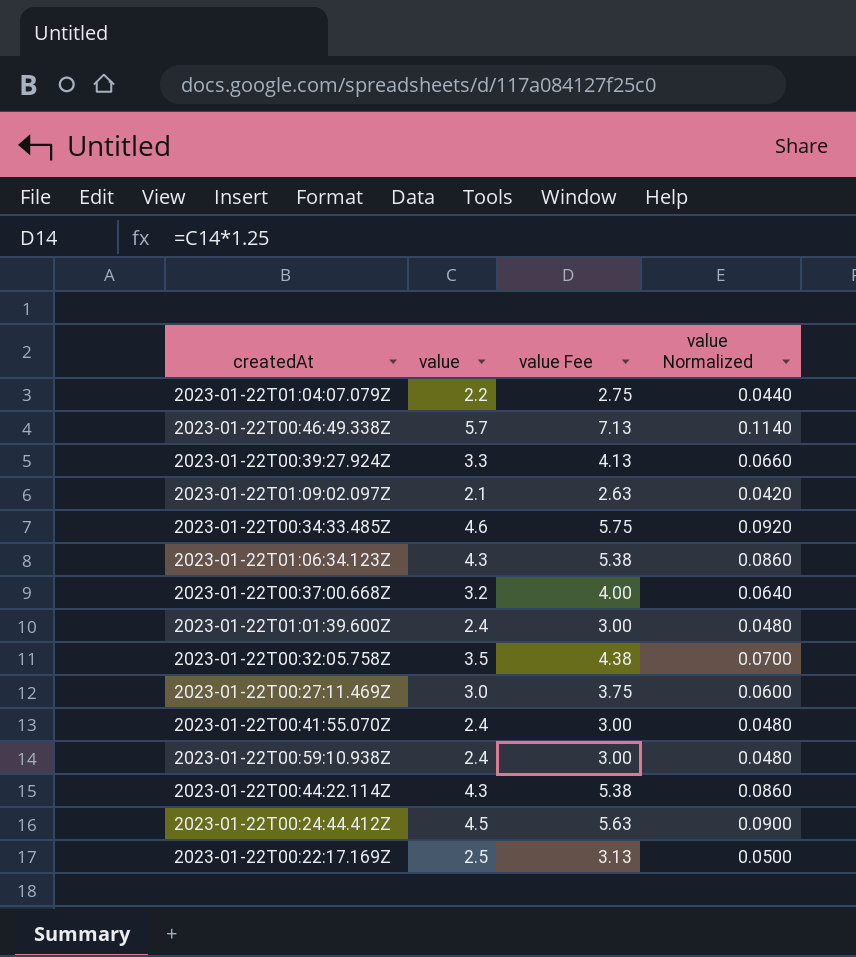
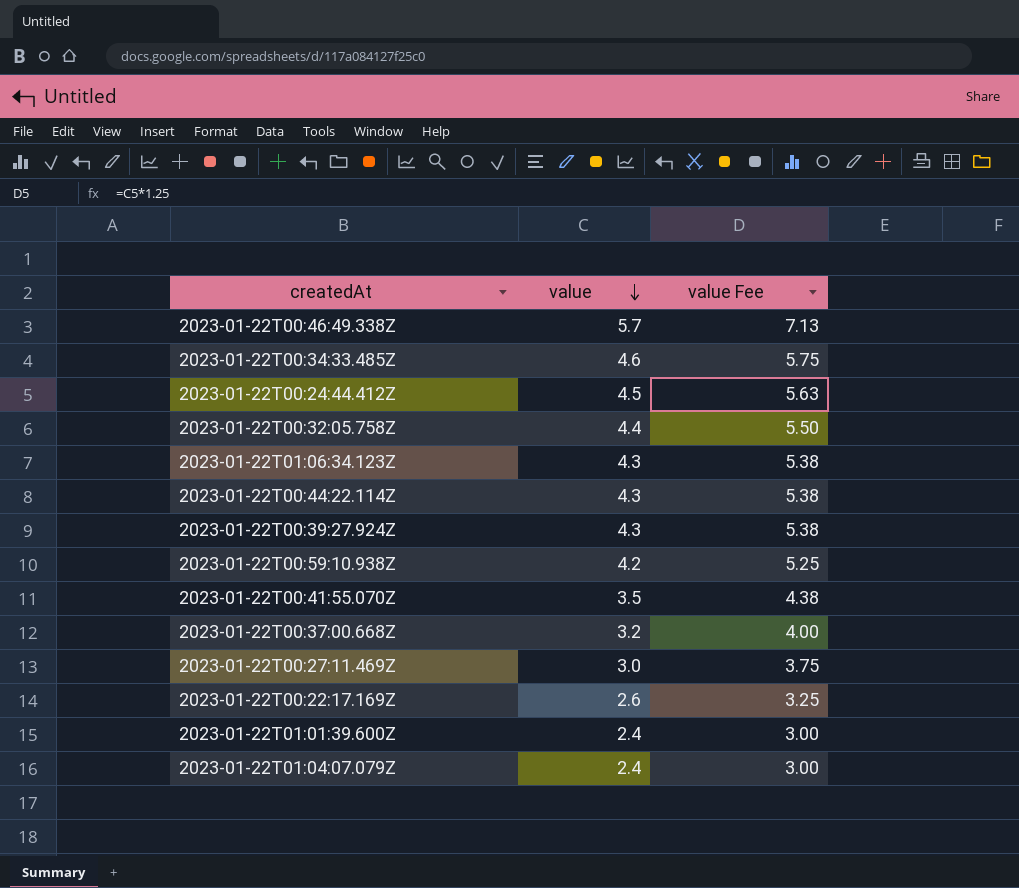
row order: none -> value descending
column value Normalized | formula: [value] * 0.02 -> none
row 2023-01-22T01:09:02.097Z: 2.1 | 2.63 | 0.0420 -> none
2023-01-22T00:32:05.758Z | value: 3.5 -> 4.4
2023-01-22T00:32:05.758Z | value Fee: 4.38 -> 5.50
2023-01-22T00:39:27.924Z | value: 3.3 -> 4.3
2023-01-22T00:39:27.924Z | value Fee: 4.13 -> 5.38
2023-01-22T00:59:10.938Z | value: 2.4 -> 4.2
2023-01-22T00:59:10.938Z | value Fee: 3.00 -> 5.25
2023-01-22T00:41:55.070Z | value: 2.4 -> 3.5
2023-01-22T00:41:55.070Z | value Fee: 3.00 -> 4.38
2023-01-22T00:22:17.169Z | value: 2.5 -> 2.6
2023-01-22T00:22:17.169Z | value Fee: 3.13 -> 3.25
2023-01-22T01:04:07.079Z | value: 2.2 -> 2.4
2023-01-22T01:04:07.079Z | value Fee: 2.75 -> 3.00

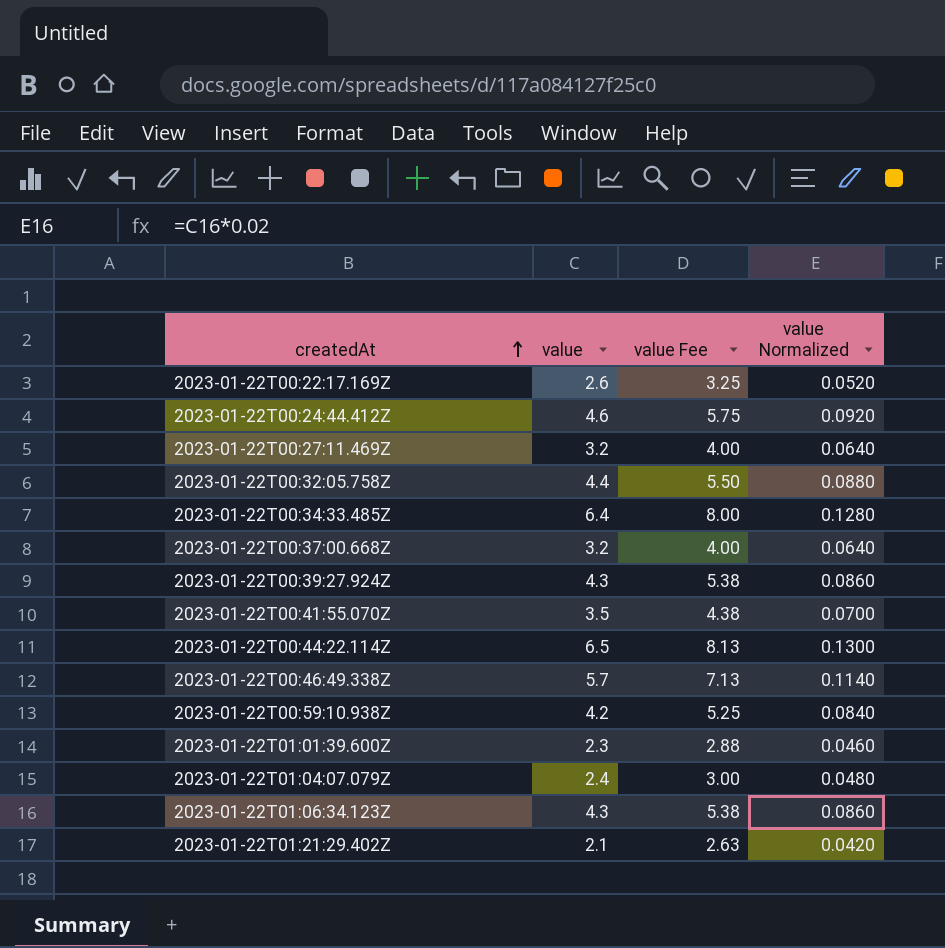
row order: value descending -> createdAt ascending
column value Normalized | formula: none -> [value] * 0.02
2023-01-22T00:24:44.412Z | value: 4.5 -> 4.6
2023-01-22T00:24:44.412Z | value Fee: 5.63 -> 5.75
2023-01-22T00:27:11.469Z | value: 3.0 -> 3.2
2023-01-22T00:27:11.469Z | value Fee: 3.75 -> 4.00
2023-01-22T00:34:33.485Z | value: 4.6 -> 6.4
2023-01-22T00:34:33.485Z | value Fee: 5.75 -> 8.00
2023-01-22T00:44:22.114Z | value: 4.3 -> 6.5
2023-01-22T00:44:22.114Z | value Fee: 5.38 -> 8.13
2023-01-22T01:01:39.600Z | value: 2.4 -> 2.3
2023-01-22T01:01:39.600Z | value Fee: 3.00 -> 2.88
row 2023-01-22T01:21:29.402Z: none -> 2.1 | 2.63 | 0.0420

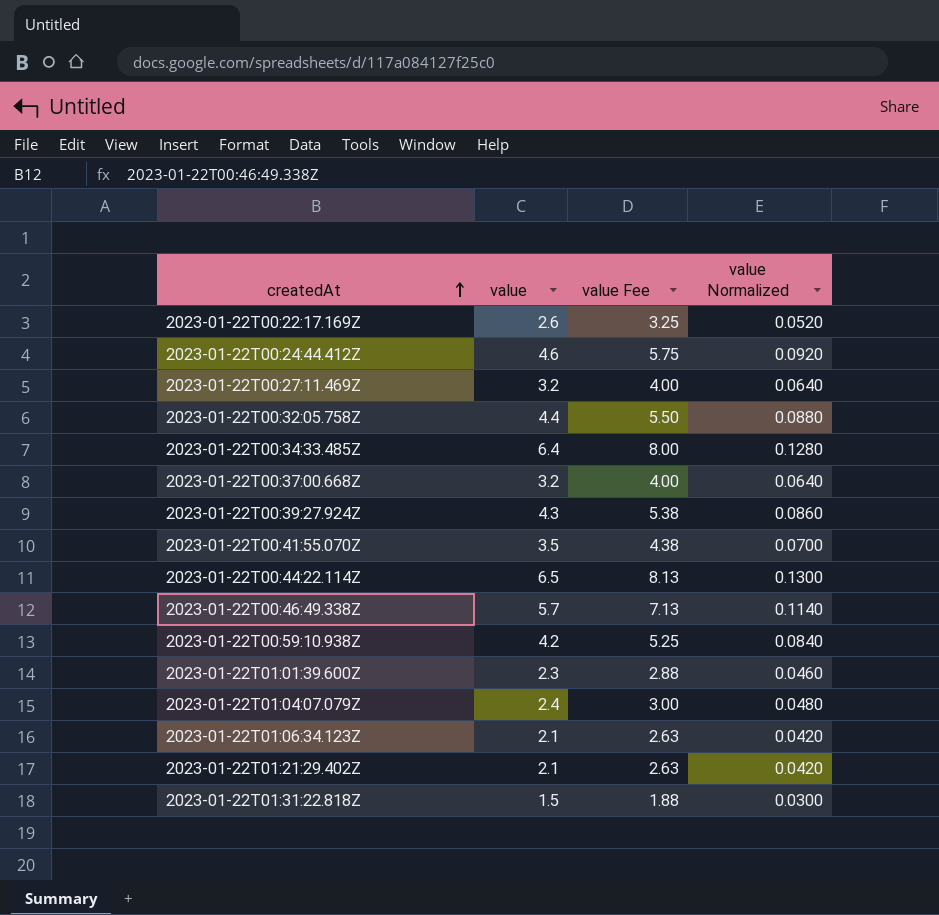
2023-01-22T01:06:34.123Z | value: 4.3 -> 2.1
2023-01-22T01:06:34.123Z | value Fee: 5.38 -> 2.63
2023-01-22T01:06:34.123Z | value Normalized: 0.0860 -> 0.0420
row 2023-01-22T01:31:22.818Z: none -> 1.5 | 1.88 | 0.0300

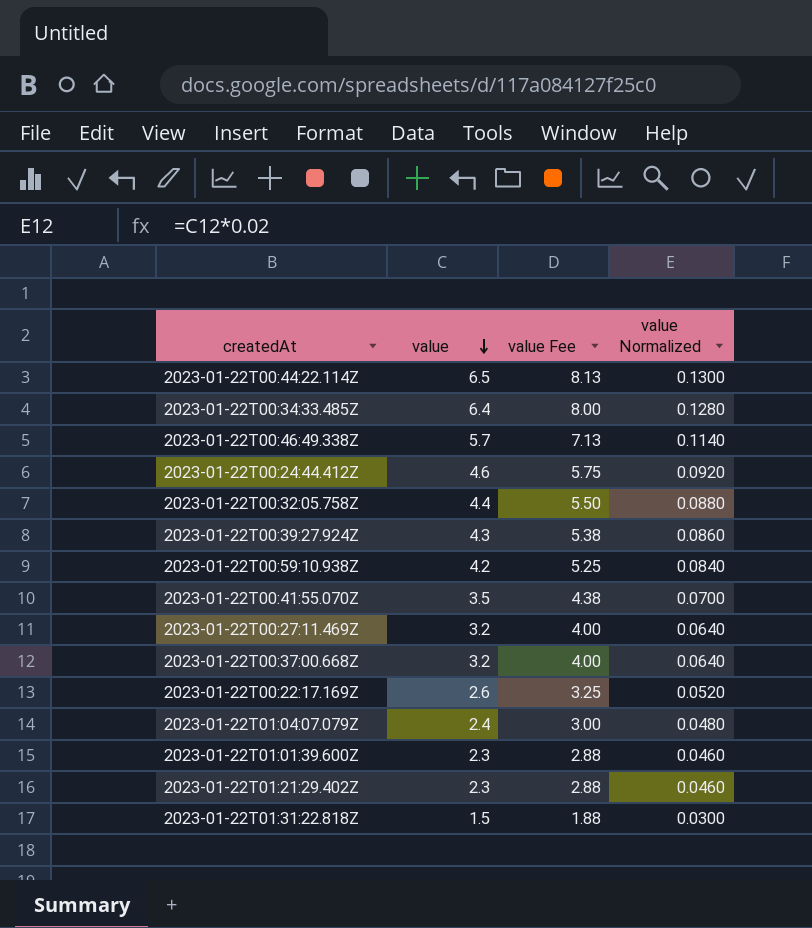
row order: createdAt ascending -> value descending
row 2023-01-22T01:06:34.123Z: 2.1 | 2.63 | 0.0420 -> none
2023-01-22T01:21:29.402Z | value: 2.1 -> 2.3
2023-01-22T01:21:29.402Z | value Fee: 2.63 -> 2.88
2023-01-22T01:21:29.402Z | value Normalized: 0.0420 -> 0.0460

